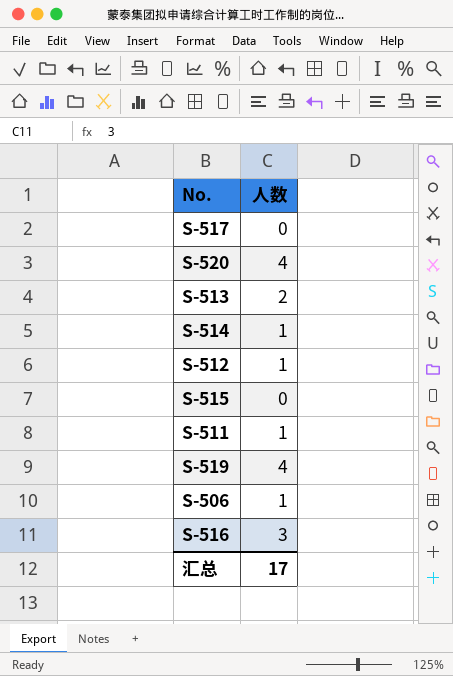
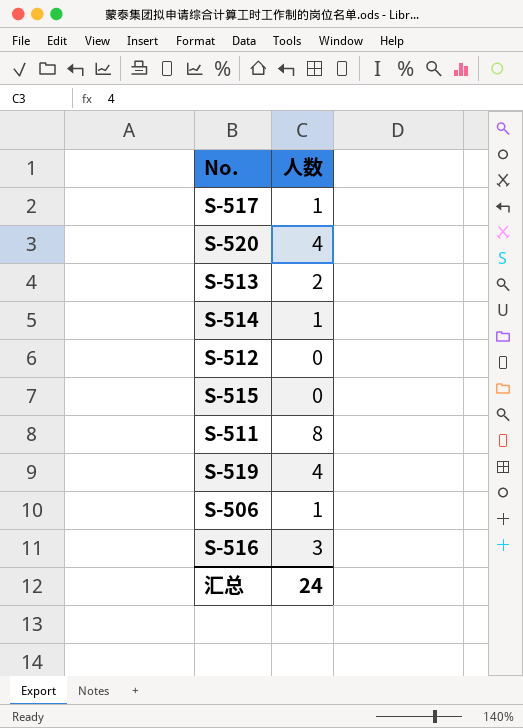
S-517 | 人数: 0 -> 1
S-512 | 人数: 1 -> 0
S-511 | 人数: 1 -> 8
汇总 | 人数: 17 -> 24

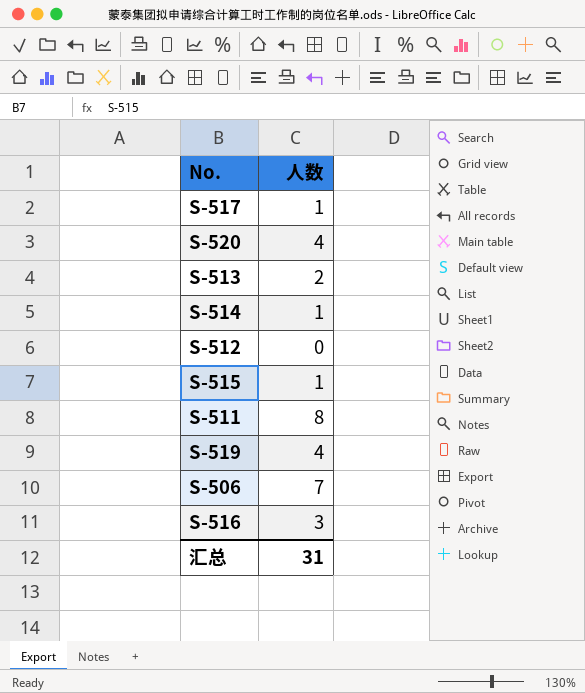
S-515 | 人数: 0 -> 1
S-506 | 人数: 1 -> 7
汇总 | 人数: 24 -> 31

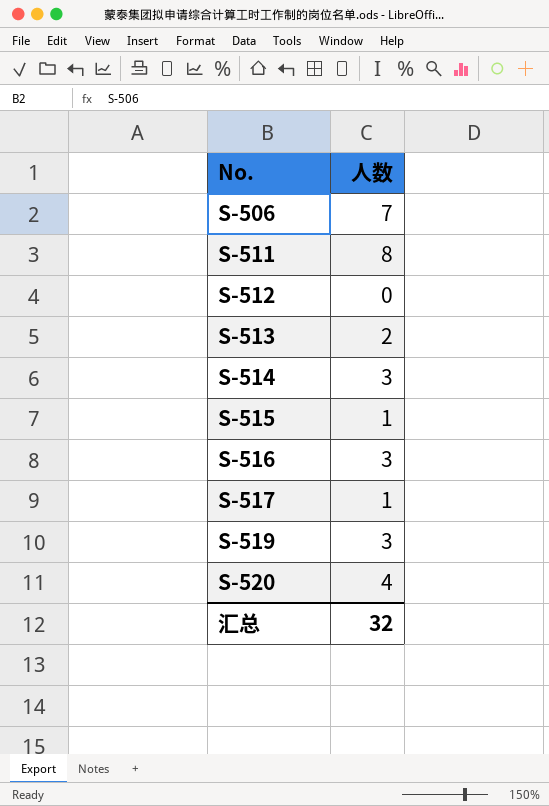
row order: none -> No. ascending
S-514 | 人数: 1 -> 3
S-519 | 人数: 4 -> 3
汇总 | 人数: 31 -> 32

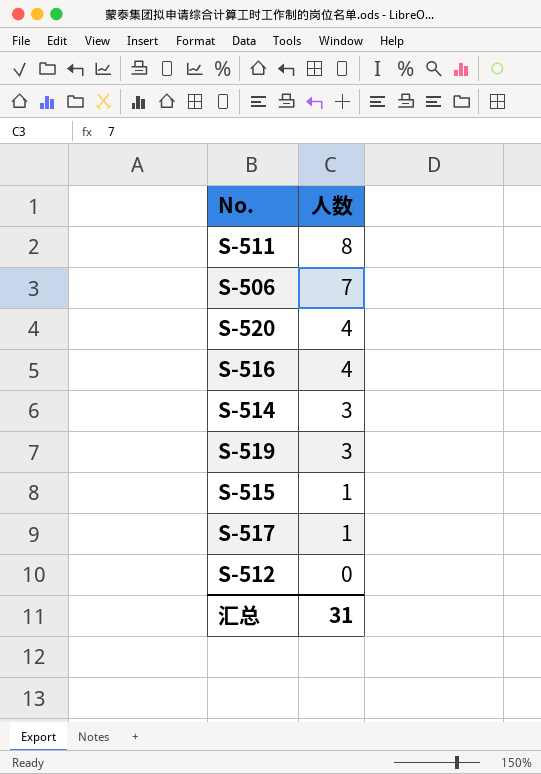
row order: No. ascending -> 人数 descending
row S-513: 2 -> none
S-516 | 人数: 3 -> 4
汇总 | 人数: 32 -> 31

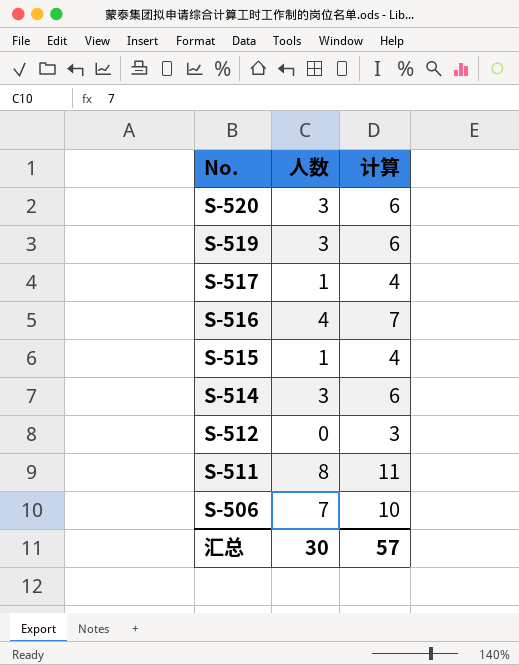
row order: 人数 descending -> No. descending
column 计算 | formula: none -> [人数] + 3
S-520 | 人数: 4 -> 3
汇总 | 人数: 31 -> 30

